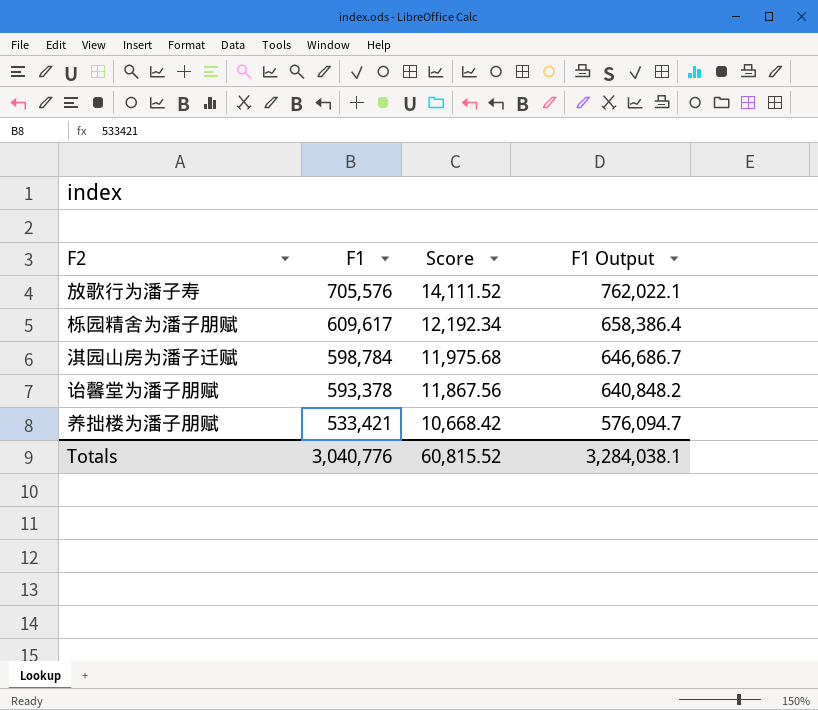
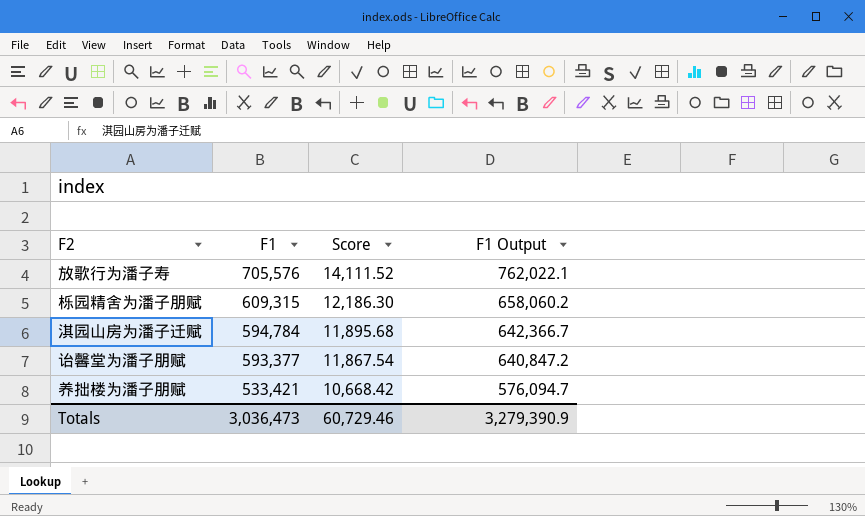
栎园精舍为潘子朋赋 | F1: 609,617 -> 609,315
栎园精舍为潘子朋赋 | Score: 12,192.34 -> 12,186.30
栎园精舍为潘子朋赋 | F1 Output: 658,386.4 -> 658,060.2
淇园山房为潘子迁赋 | F1: 598,784 -> 594,784
淇园山房为潘子迁赋 | Score: 11,975.68 -> 11,895.68
淇园山房为潘子迁赋 | F1 Output: 646,686.7 -> 642,366.7
诒馨堂为潘子朋赋 | F1: 593,378 -> 593,377
诒馨堂为潘子朋赋 | Score: 11,867.56 -> 11,867.54
诒馨堂为潘子朋赋 | F1 Output: 640,848.2 -> 640,847.2
Totals | F1: 3,040,776 -> 3,036,473
Totals | Score: 60,815.52 -> 60,729.46
Totals | F1 Output: 3,284,038.1 -> 3,279,390.9

